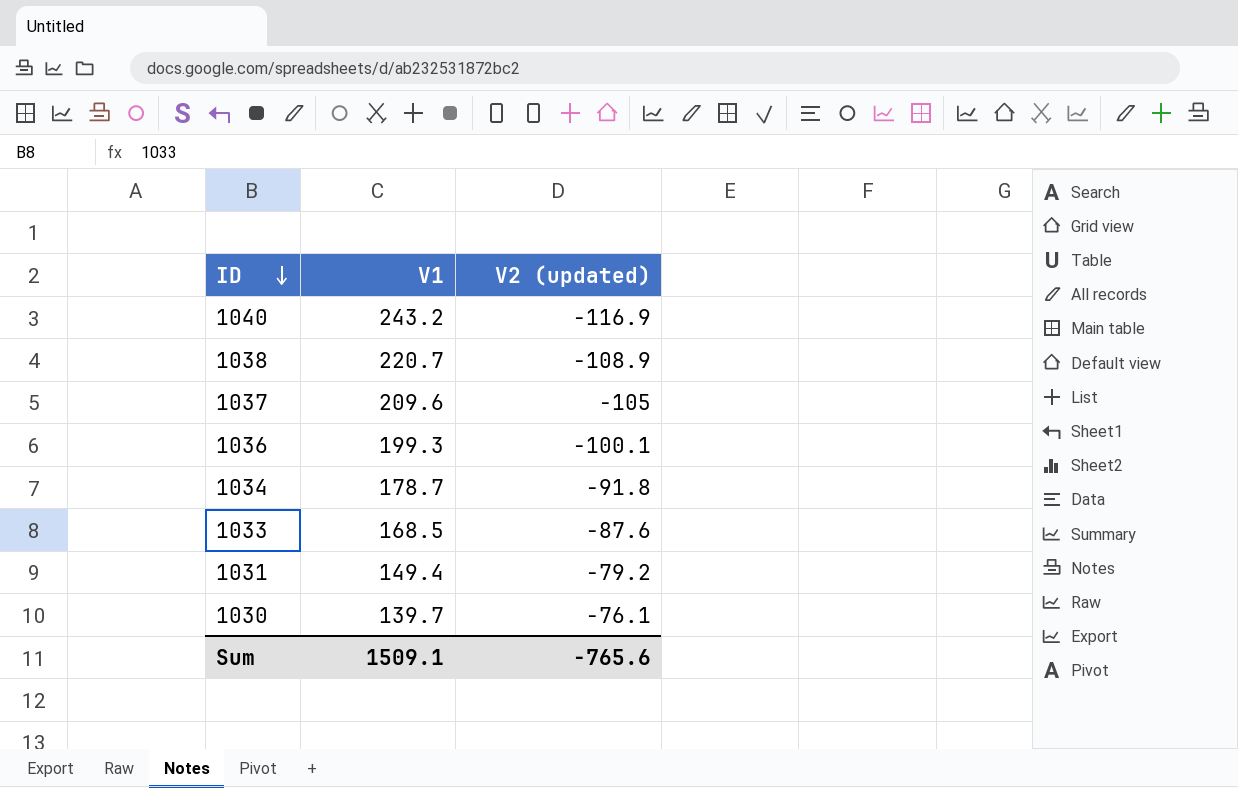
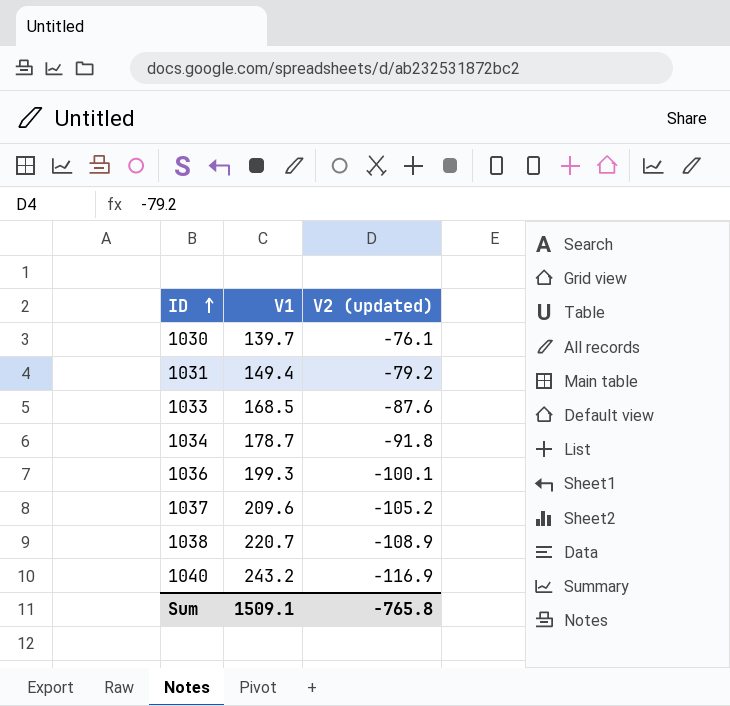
row order: ID descending -> ID ascending
1037 | V2 (updated): -105 -> -105.2
Sum | V2 (updated): -765.6 -> -765.8

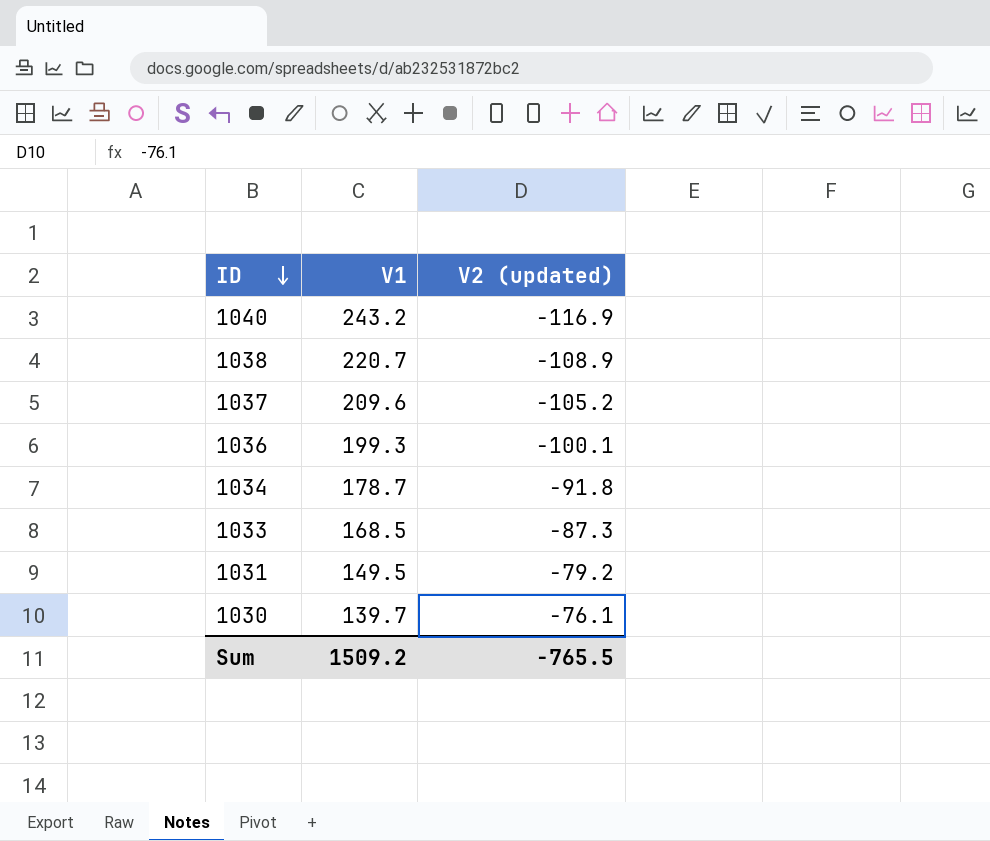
row order: ID ascending -> ID descending
1033 | V2 (updated): -87.6 -> -87.3
1031 | V1: 149.4 -> 149.5
Sum | V1: 1509.1 -> 1509.2
Sum | V2 (updated): -765.8 -> -765.5

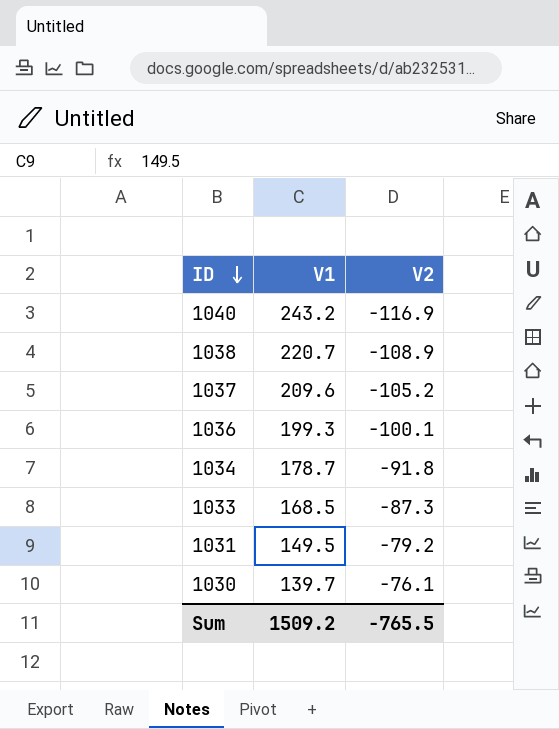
column name: V2 (updated) -> V2

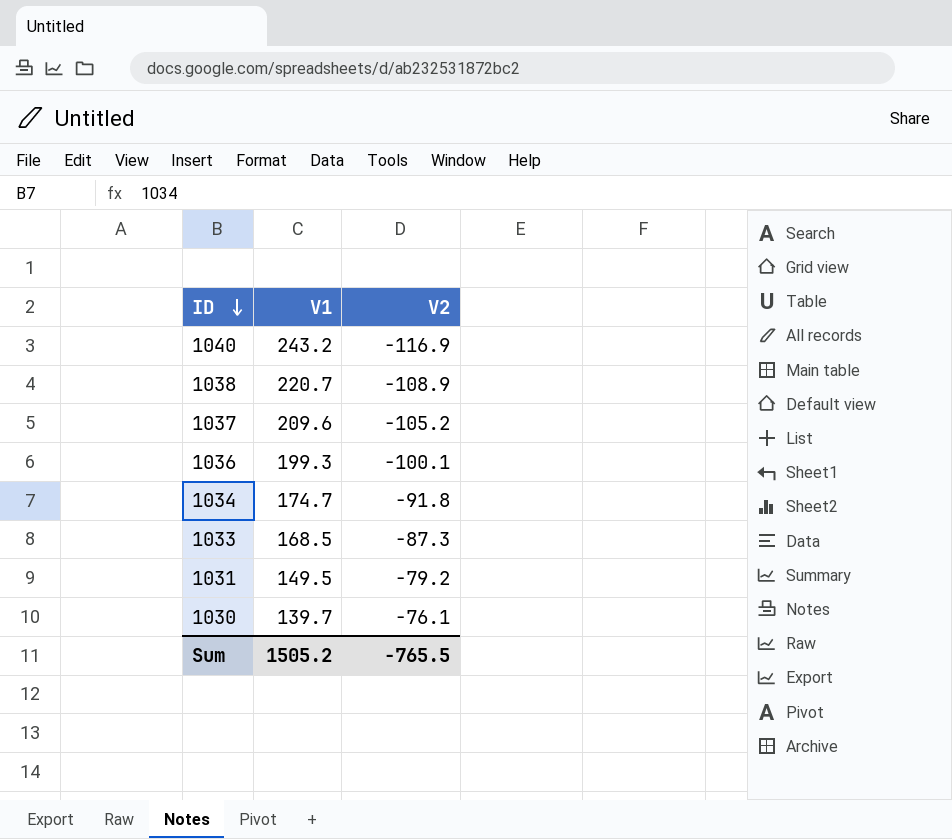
1034 | V1: 178.7 -> 174.7
Sum | V1: 1509.2 -> 1505.2

